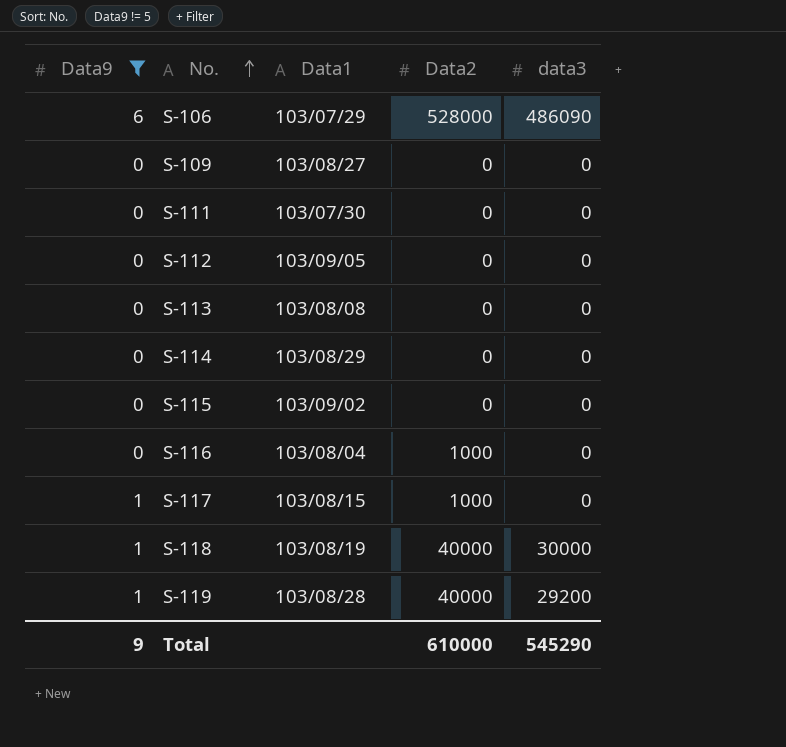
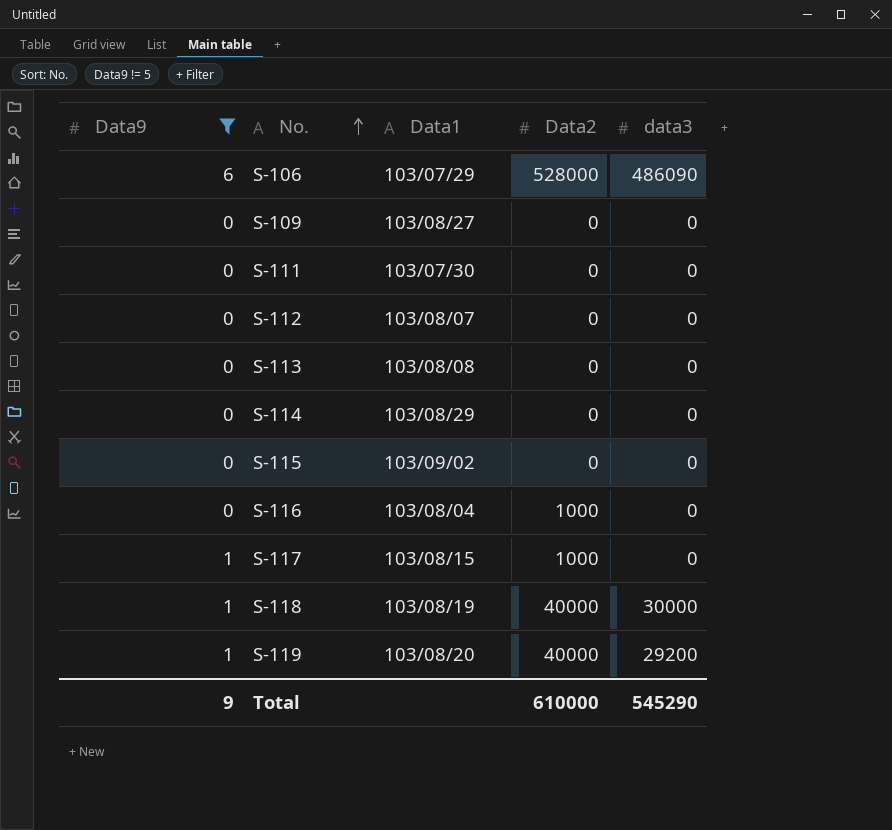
S-112 | Data1: 103/09/05 -> 103/08/07
S-119 | Data1: 103/08/28 -> 103/08/20

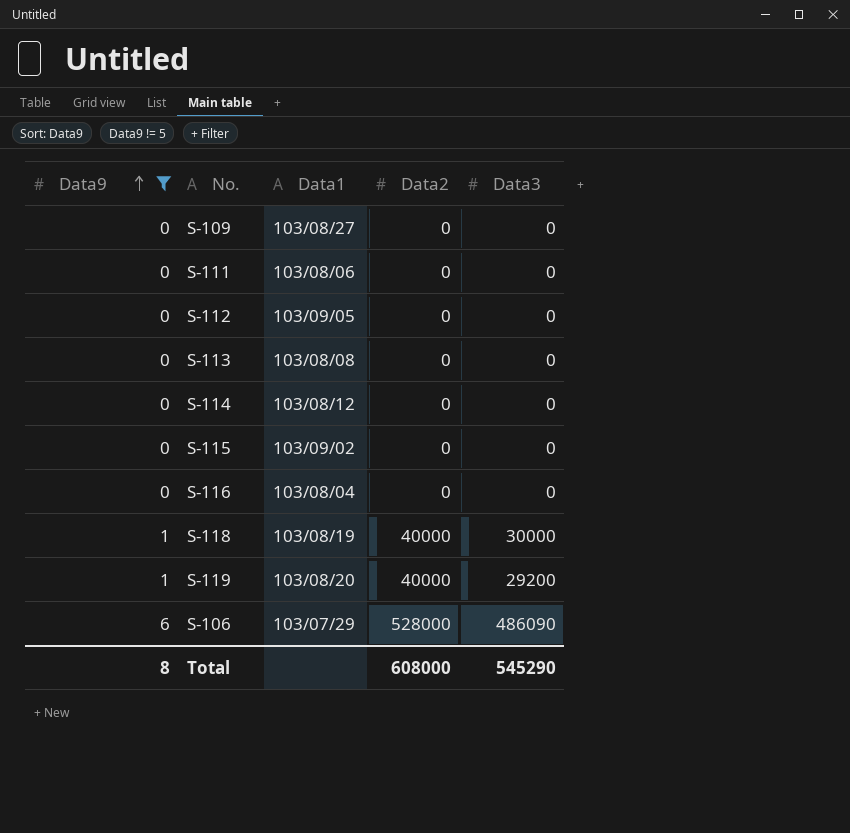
row order: No. ascending -> Data9 ascending
column name: data3 -> Data3
row S-117: 1 | 103/08/15 | 1000 | 0 -> none
S-111 | Data1: 103/07/30 -> 103/08/06
S-112 | Data1: 103/08/07 -> 103/09/05
S-114 | Data1: 103/08/29 -> 103/08/12
S-116 | Data2: 1000 -> 0
Total | Data9: 9 -> 8
Total | Data2: 610000 -> 608000

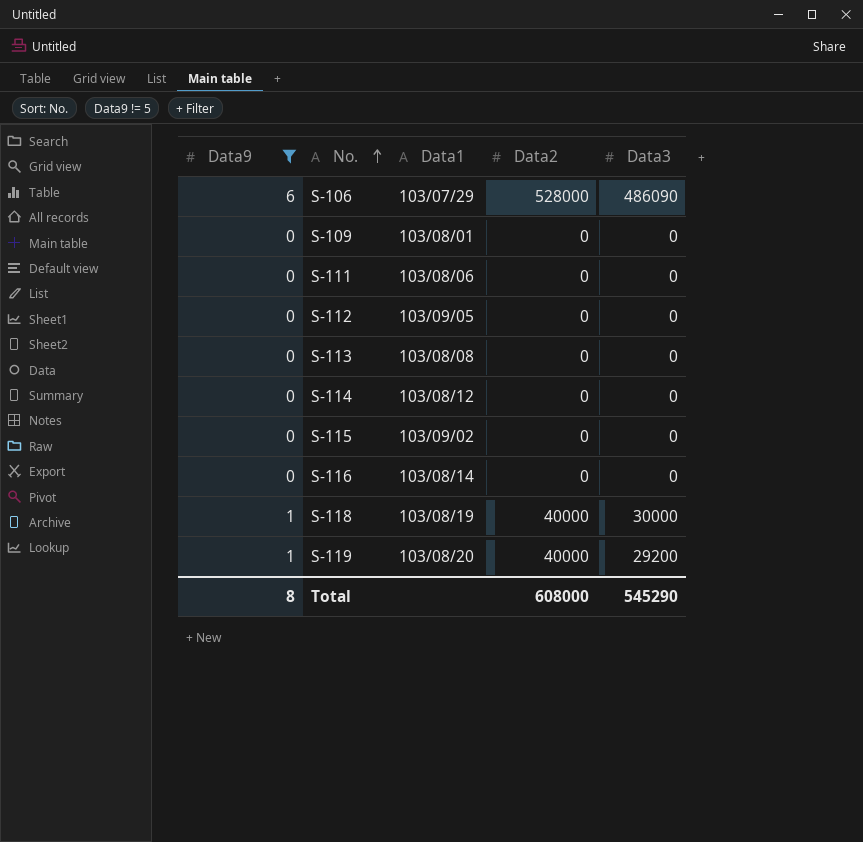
row order: Data9 ascending -> No. ascending
S-109 | Data1: 103/08/27 -> 103/08/01
S-116 | Data1: 103/08/04 -> 103/08/14

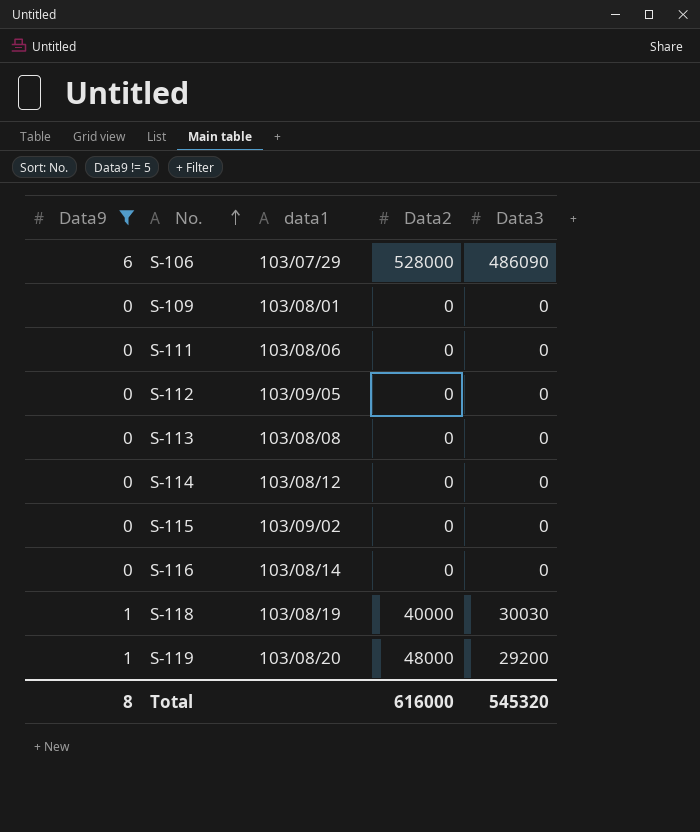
column name: Data1 -> data1
S-118 | Data3: 30000 -> 30030
S-119 | Data2: 40000 -> 48000
Total | Data2: 608000 -> 616000
Total | Data3: 545290 -> 545320

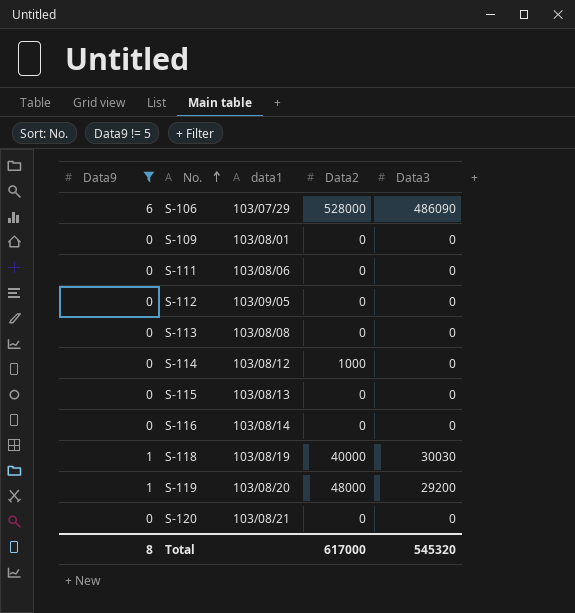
S-114 | Data2: 0 -> 1000
S-115 | data1: 103/09/02 -> 103/08/13
row S-120: none -> 0 | 103/08/21 | 0 | 0
Total | Data2: 616000 -> 617000

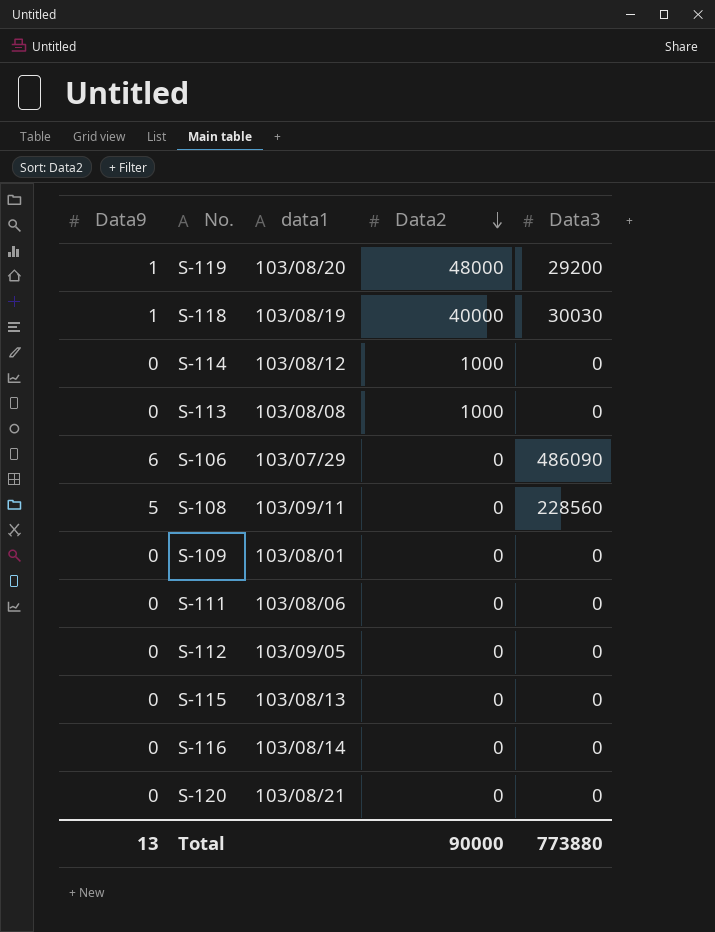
filter: Data9 != 5 -> none
row order: No. ascending -> Data2 descending
S-113 | Data2: 0 -> 1000
S-106 | Data2: 528000 -> 0
Total | Data9: 8 -> 13
Total | Data2: 617000 -> 90000
Total | Data3: 545320 -> 773880

